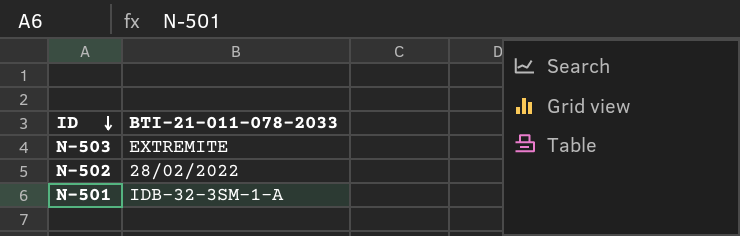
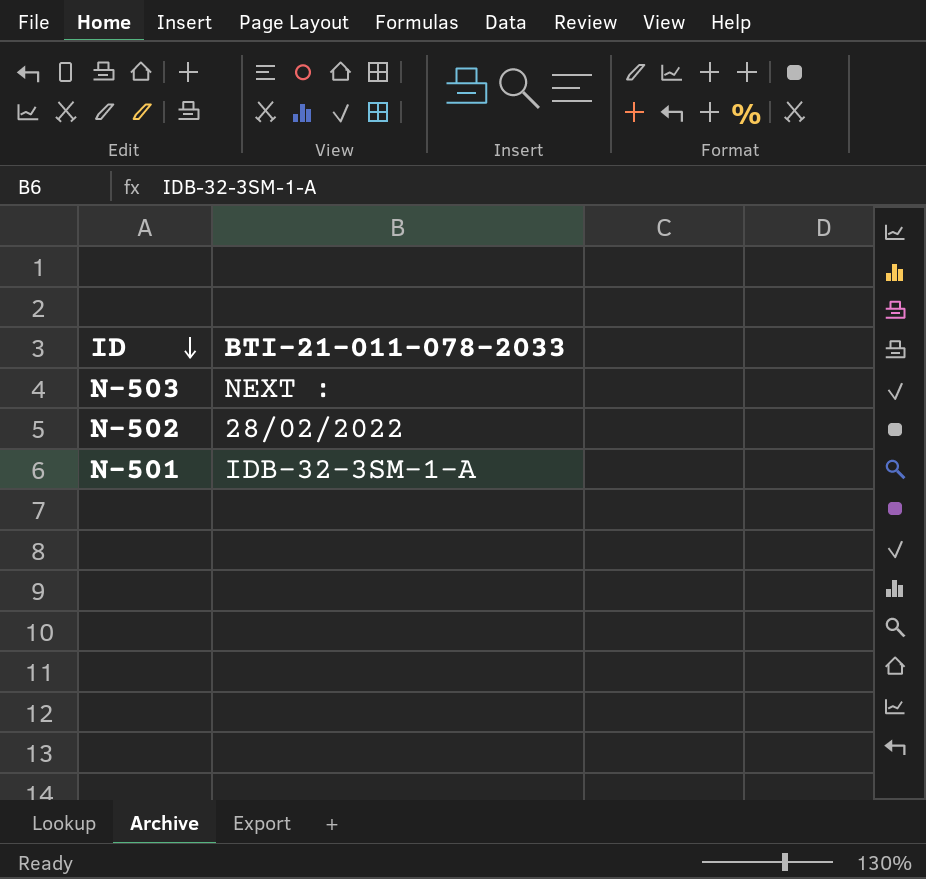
N-503 | BTI-21-011-078-2033: EXTREMITE -> NEXT :

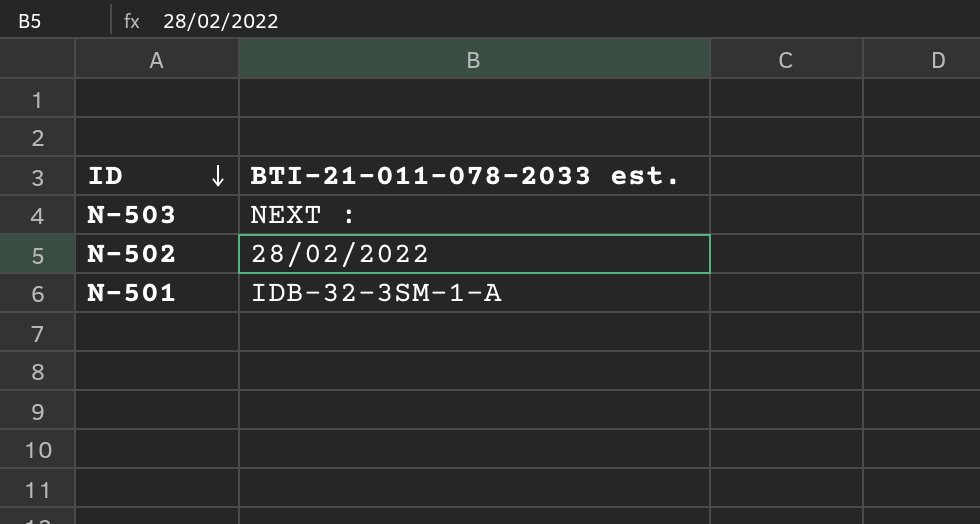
column name: BTI-21-011-078-2033 -> BTI-21-011-078-2033 est.

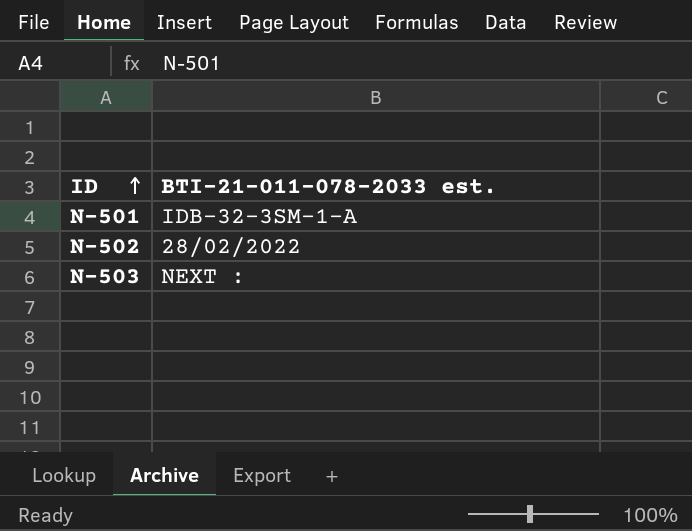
row order: ID descending -> ID ascending

